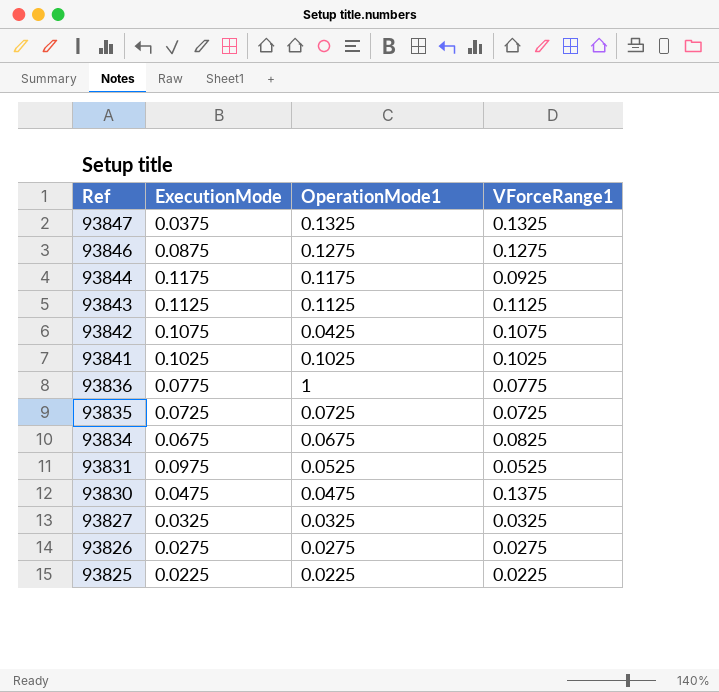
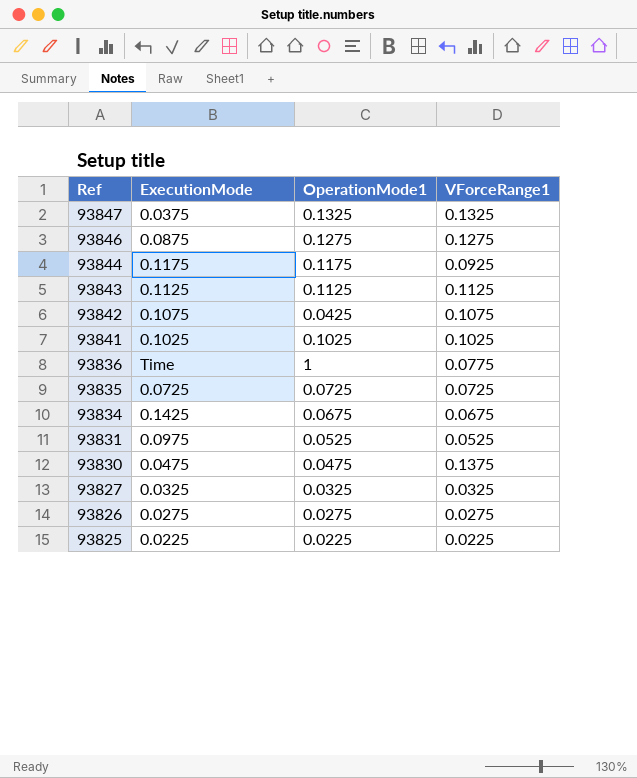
93836 | ExecutionMode: 0.0775 -> Time
93834 | ExecutionMode: 0.0675 -> 0.1425
93834 | VForceRange1: 0.0825 -> 0.0675

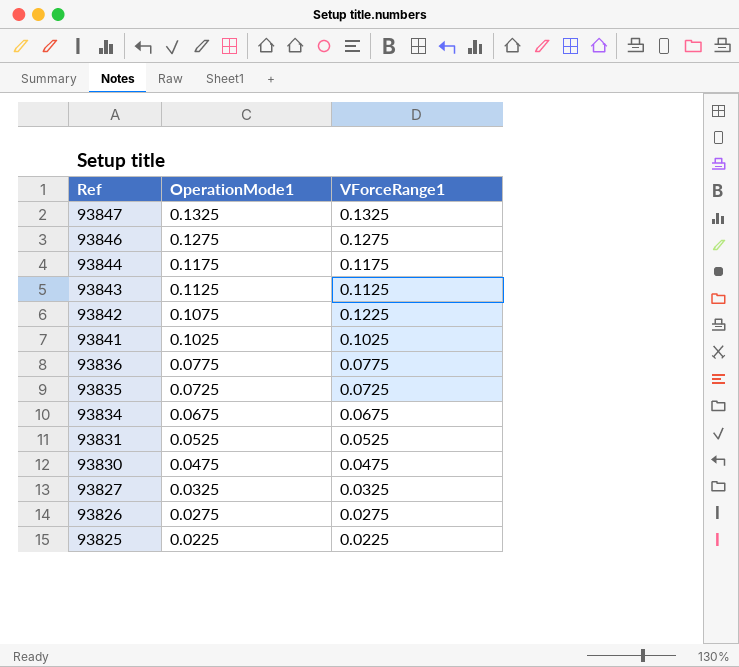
column ExecutionMode | position: 2 -> none
93844 | VForceRange1: 0.0925 -> 0.1175
93842 | OperationMode1: 0.0425 -> 0.1075
93842 | VForceRange1: 0.1075 -> 0.1225
93836 | OperationMode1: 1 -> 0.0775
93830 | VForceRange1: 0.1375 -> 0.0475

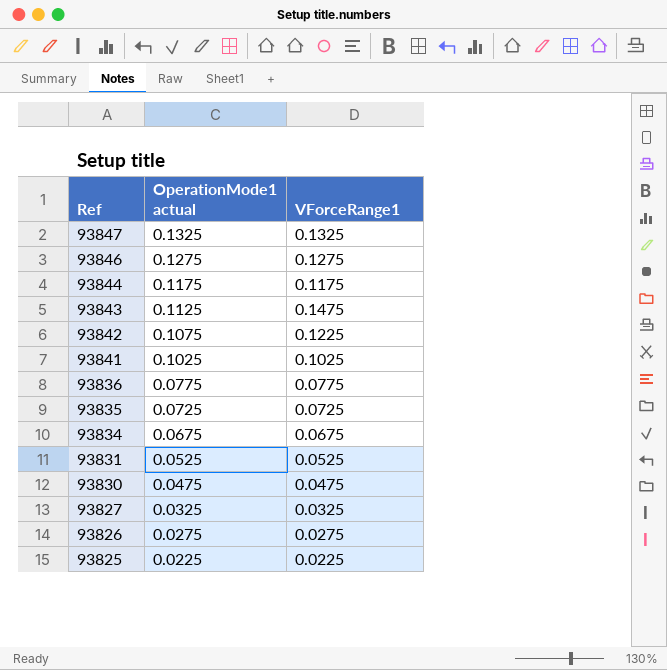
column name: OperationMode1 -> OperationMode1 actual
93843 | VForceRange1: 0.1125 -> 0.1475

